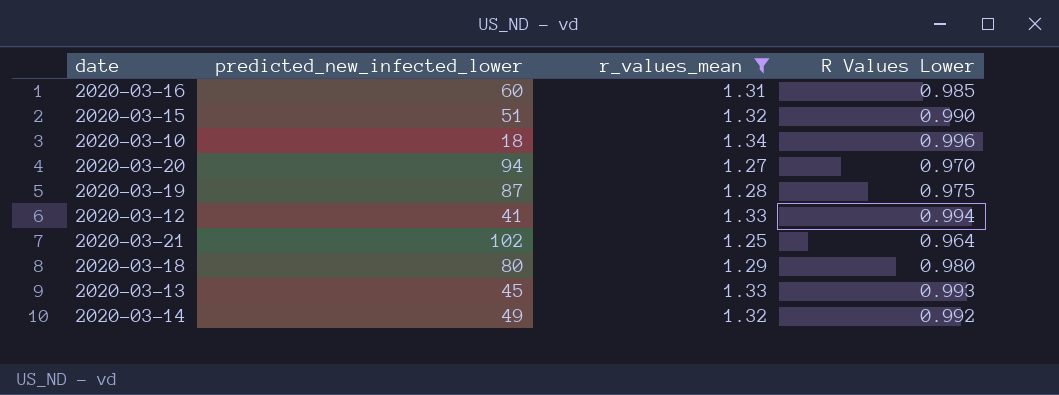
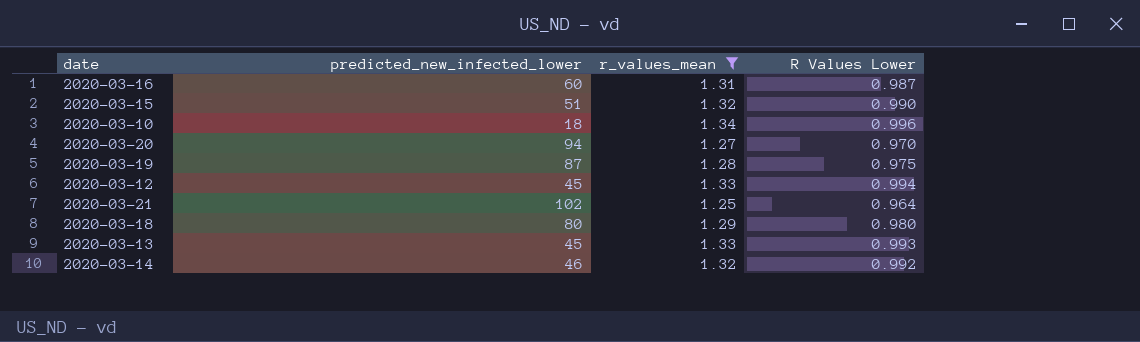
2020-03-16 | R Values Lower: 0.985 -> 0.987
2020-03-12 | predicted_new_infected_lower: 41 -> 45
2020-03-14 | predicted_new_infected_lower: 49 -> 46

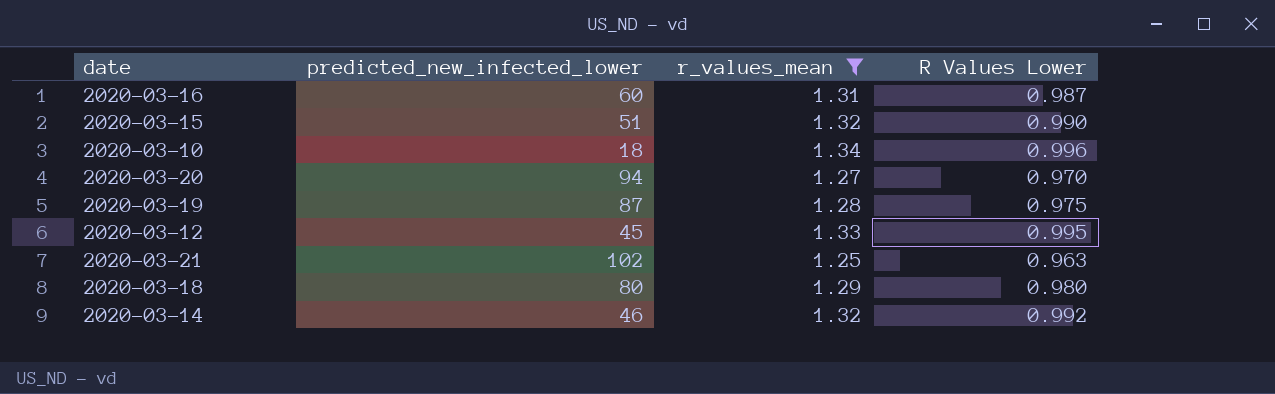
row 2020-03-13: 45 | 1.33 | 0.993 -> none
2020-03-12 | R Values Lower: 0.994 -> 0.995
2020-03-21 | R Values Lower: 0.964 -> 0.963

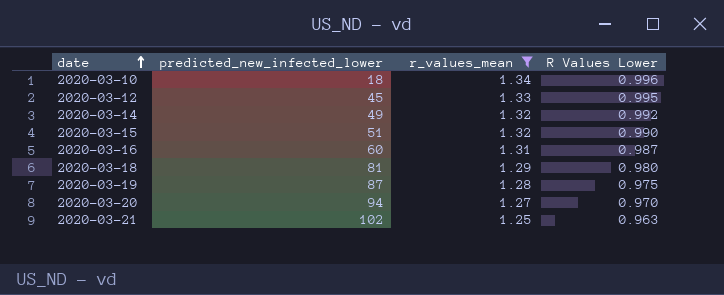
row order: none -> date ascending
2020-03-14 | predicted_new_infected_lower: 46 -> 49
2020-03-18 | predicted_new_infected_lower: 80 -> 81

